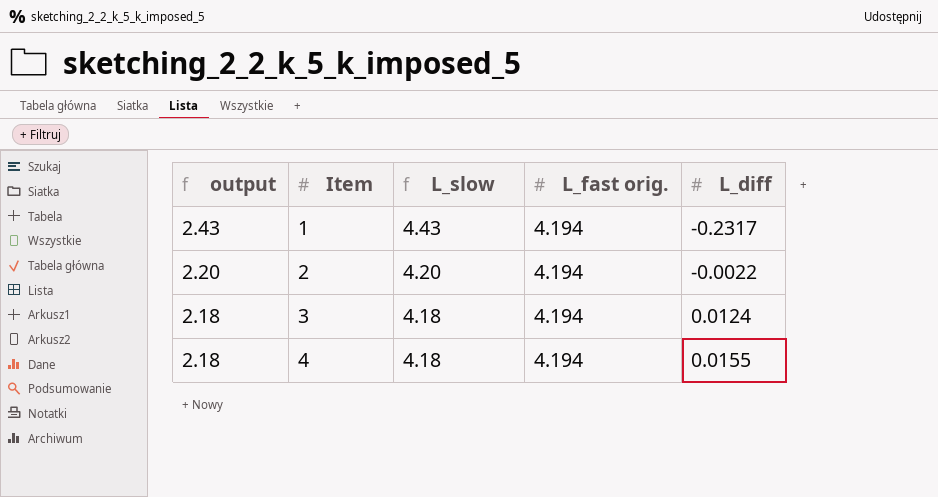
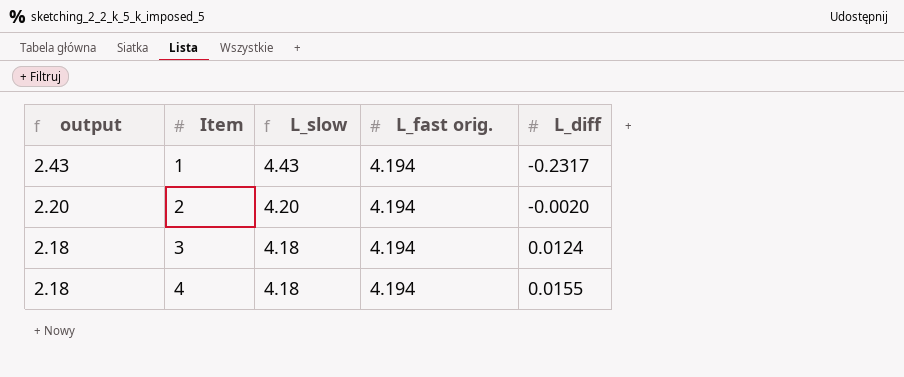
2 | L_diff: -0.0022 -> -0.0020

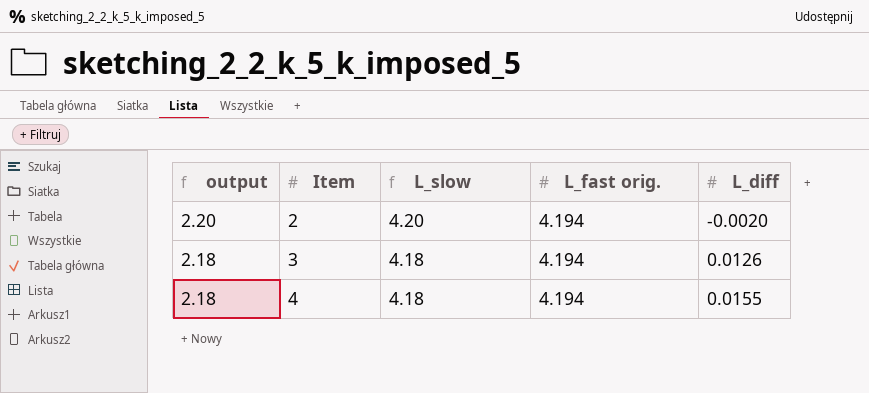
row 1: 2.43 | 4.43 | 4.194 | -0.2317 -> none
3 | L_diff: 0.0124 -> 0.0126

